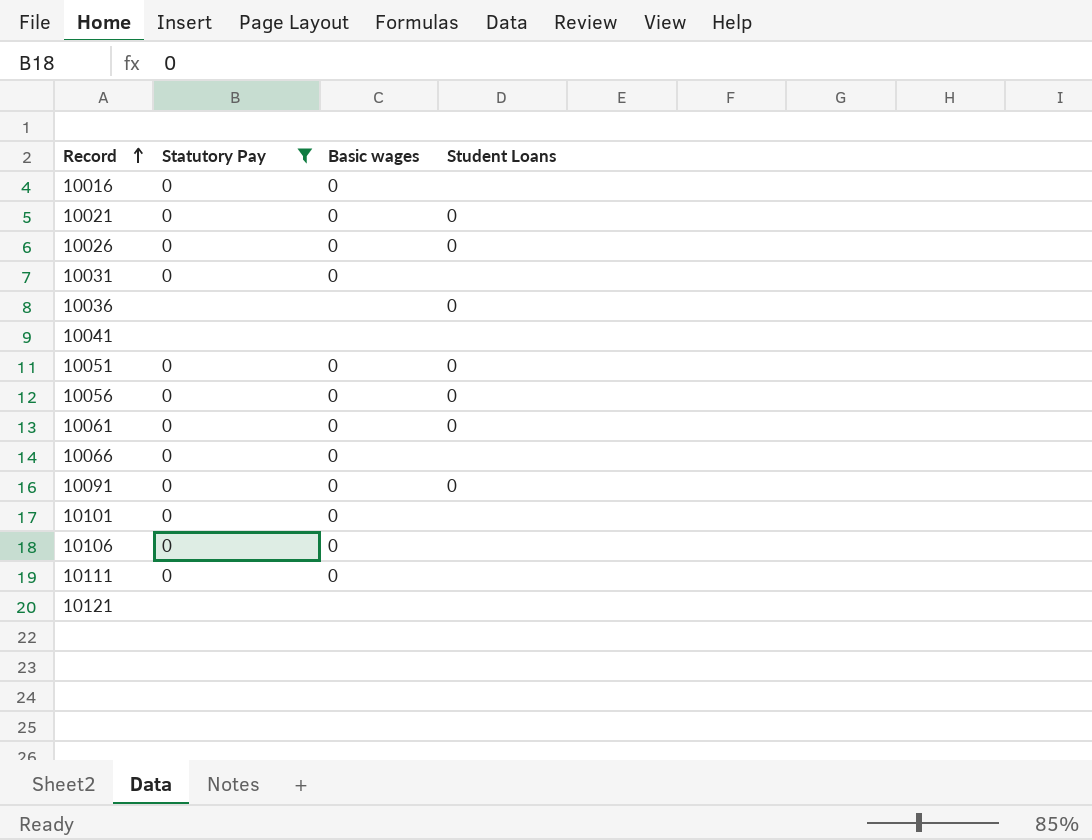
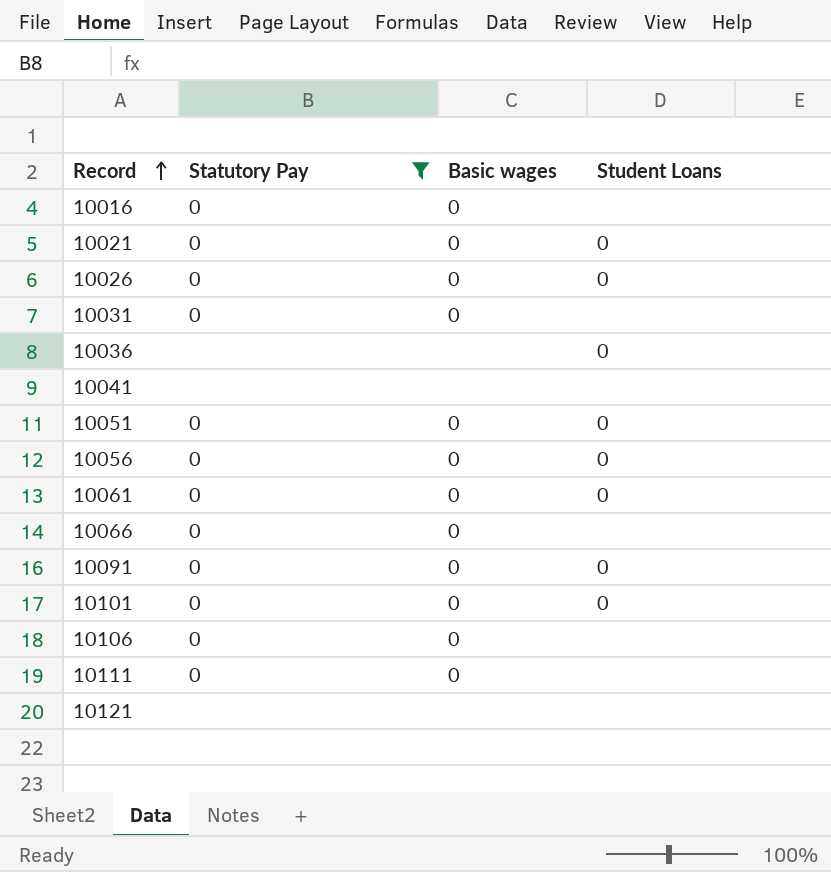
10101 | Student Loans: none -> 0

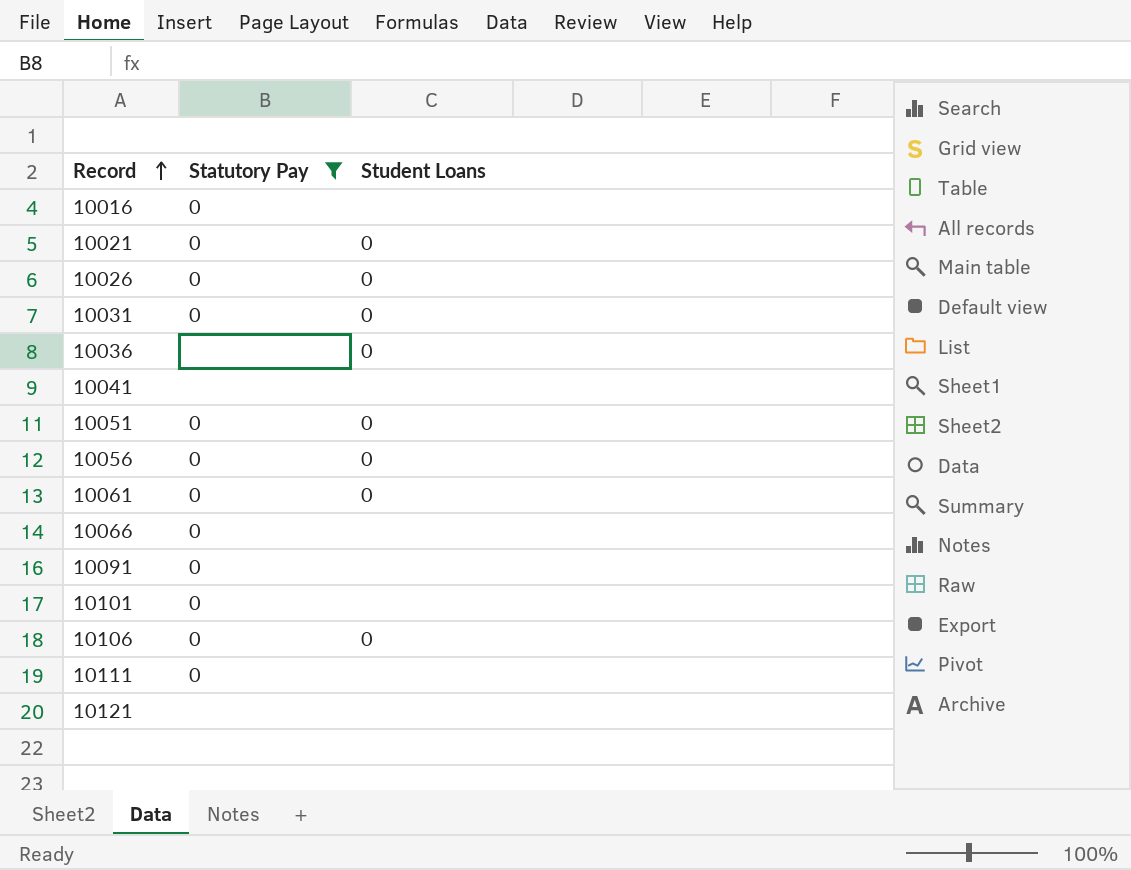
column Basic wages | position: 3 -> none
10031 | Student Loans: none -> 0
10091 | Student Loans: 0 -> none
10101 | Student Loans: 0 -> none
10106 | Student Loans: none -> 0

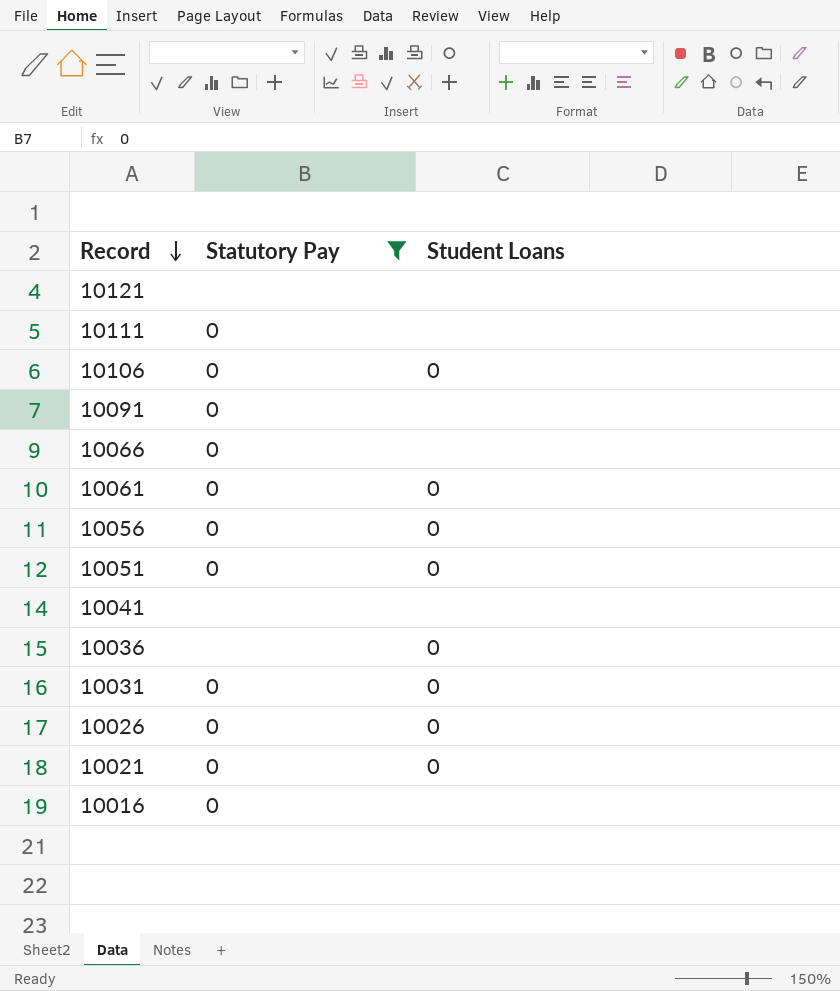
row order: Record ascending -> Record descending
row 10101: 0 | none -> none

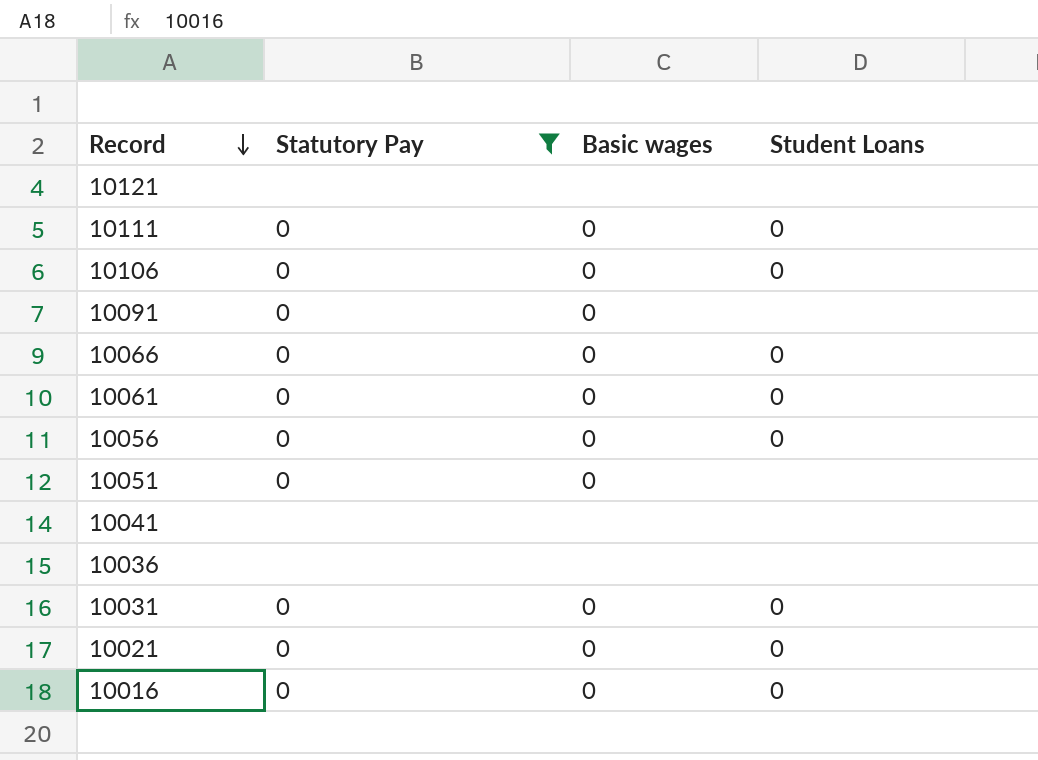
column Basic wages | position: none -> 3
row 10026: 0 | 0 -> none
10111 | Student Loans: none -> 0
10066 | Student Loans: none -> 0
10051 | Student Loans: 0 -> none
10036 | Student Loans: 0 -> none
10016 | Student Loans: none -> 0

